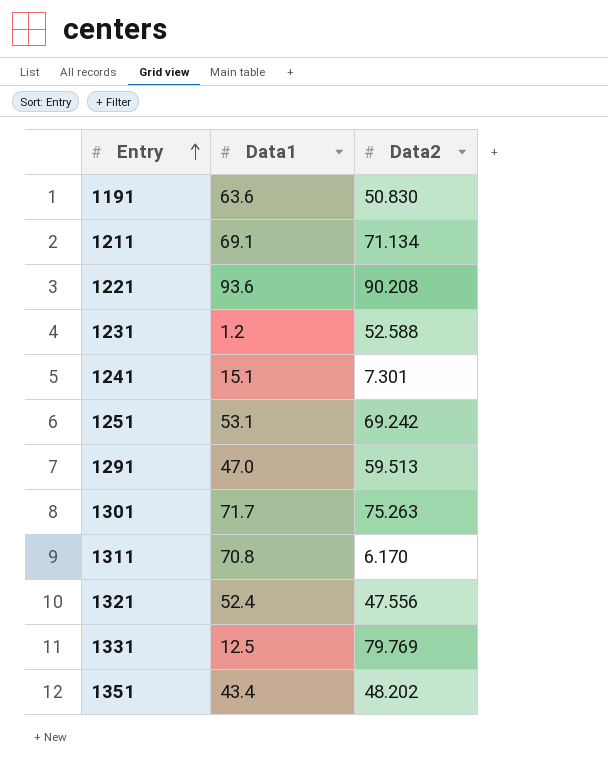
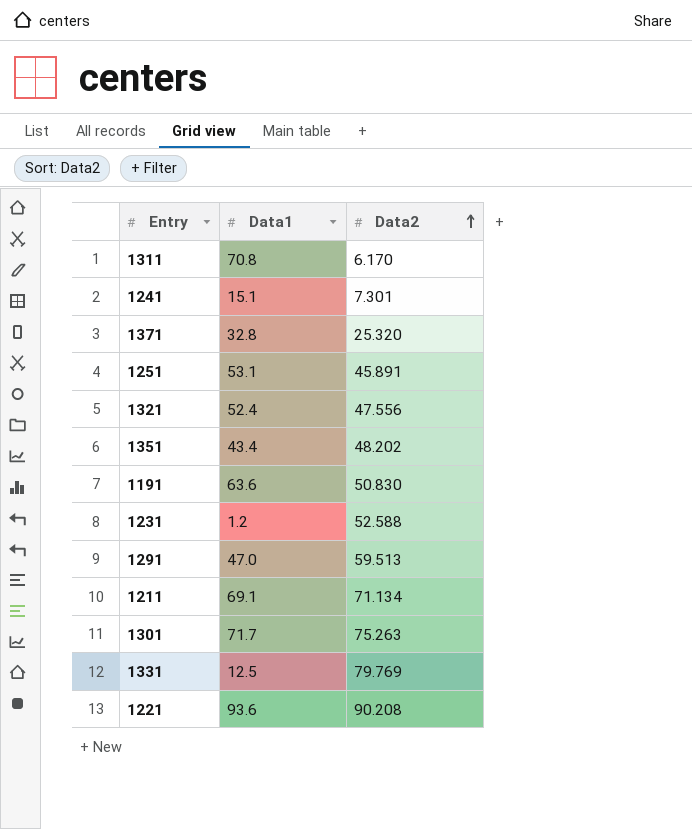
row order: Entry ascending -> Data2 ascending
row 1371: none -> 32.8 | 25.320
1251 | Data2: 69.242 -> 45.891

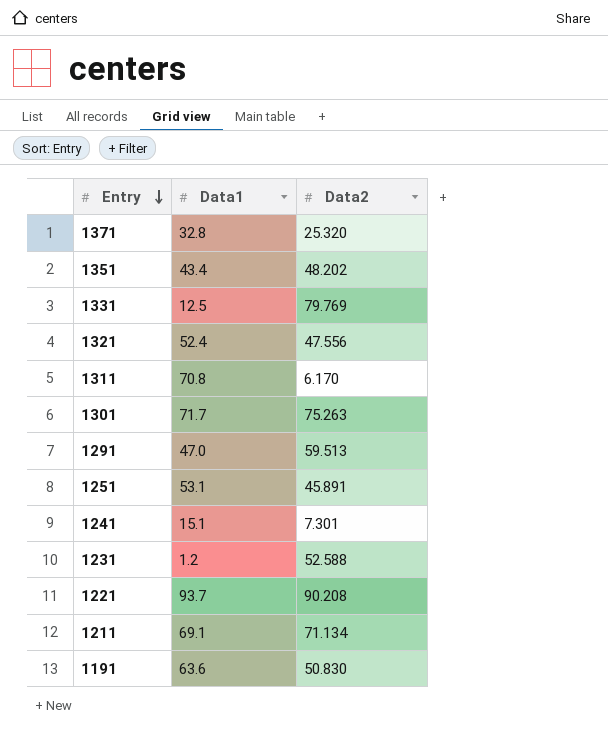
row order: Data2 ascending -> Entry descending
1221 | Data1: 93.6 -> 93.7

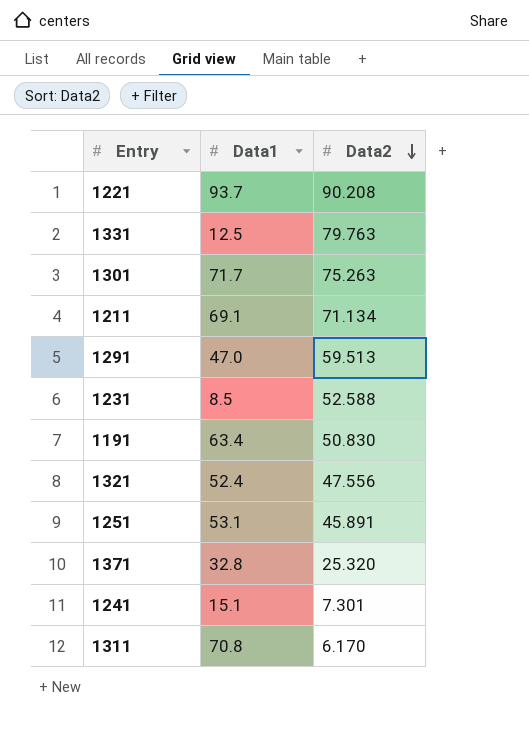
row order: Entry descending -> Data2 descending
row 1351: 43.4 | 48.202 -> none
1331 | Data2: 79.769 -> 79.763
1231 | Data1: 1.2 -> 8.5
1191 | Data1: 63.6 -> 63.4

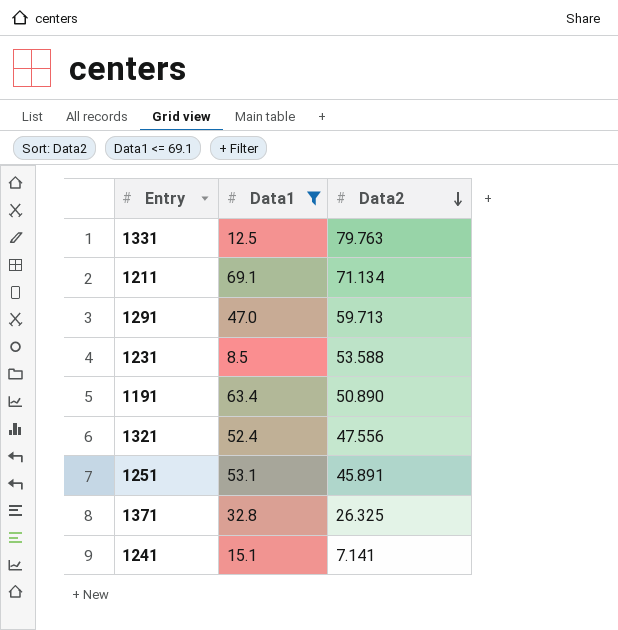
filter: none -> Data1 <= 69.1
1291 | Data2: 59.513 -> 59.713
1231 | Data2: 52.588 -> 53.588
1191 | Data2: 50.830 -> 50.890
1371 | Data2: 25.320 -> 26.325
1241 | Data2: 7.301 -> 7.141

